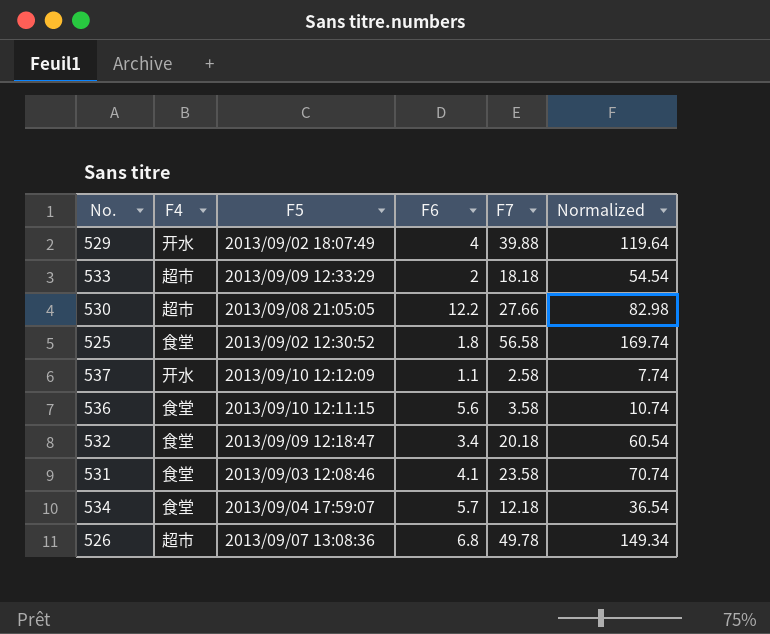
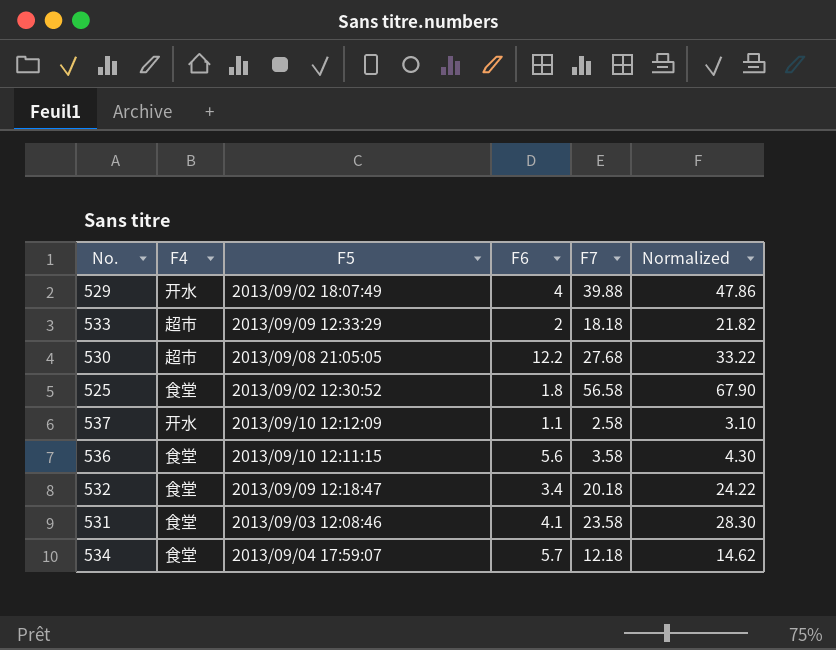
column Normalized | formula: [F7] * 3 -> [F7] * 1.2
row 526: 超市 | 2013/09/07 13:08:36 | 6.8 | 49.78 | 149.34 -> none
530 | F7: 27.66 -> 27.68

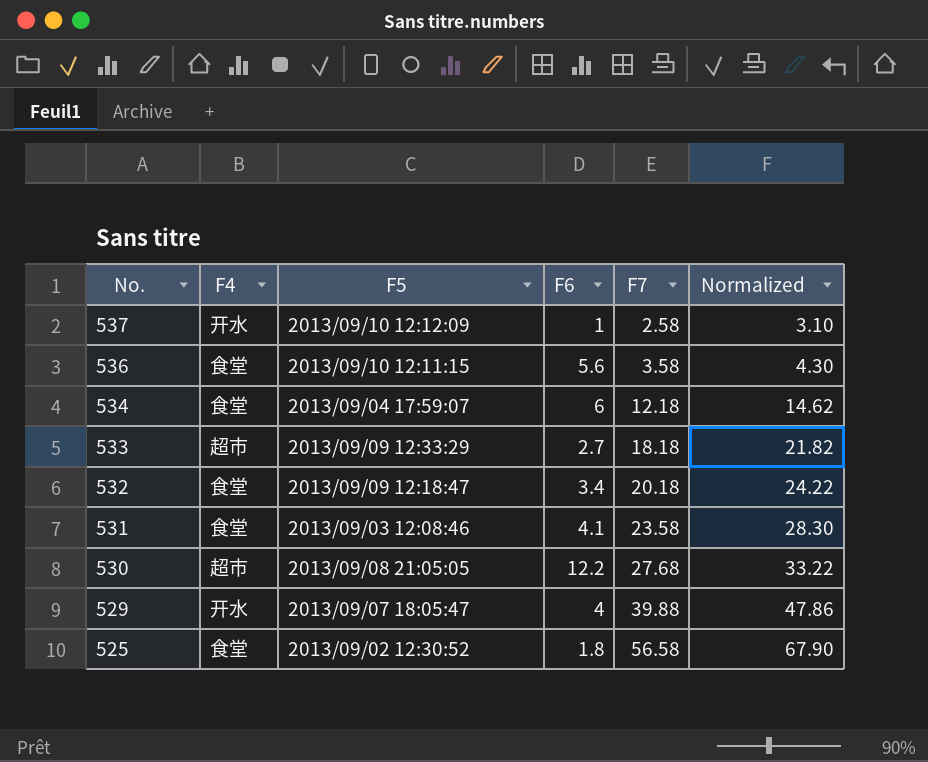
row order: none -> No. descending
537 | F6: 1.1 -> 1
534 | F6: 5.7 -> 6
533 | F6: 2 -> 2.7
529 | F5: 2013/09/02 18:07:49 -> 2013/09/07 18:05:47

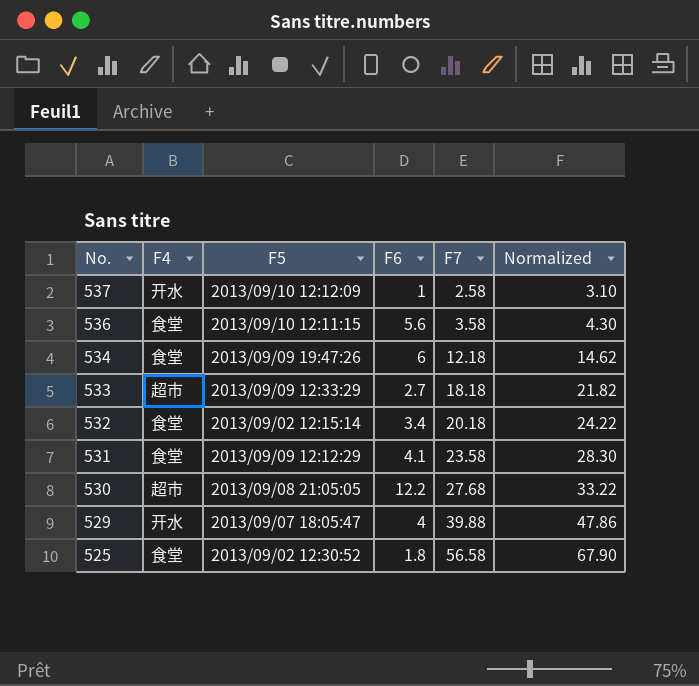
534 | F5: 2013/09/04 17:59:07 -> 2013/09/09 19:47:26
532 | F5: 2013/09/09 12:18:47 -> 2013/09/02 12:15:14
531 | F5: 2013/09/03 12:08:46 -> 2013/09/09 12:12:29

